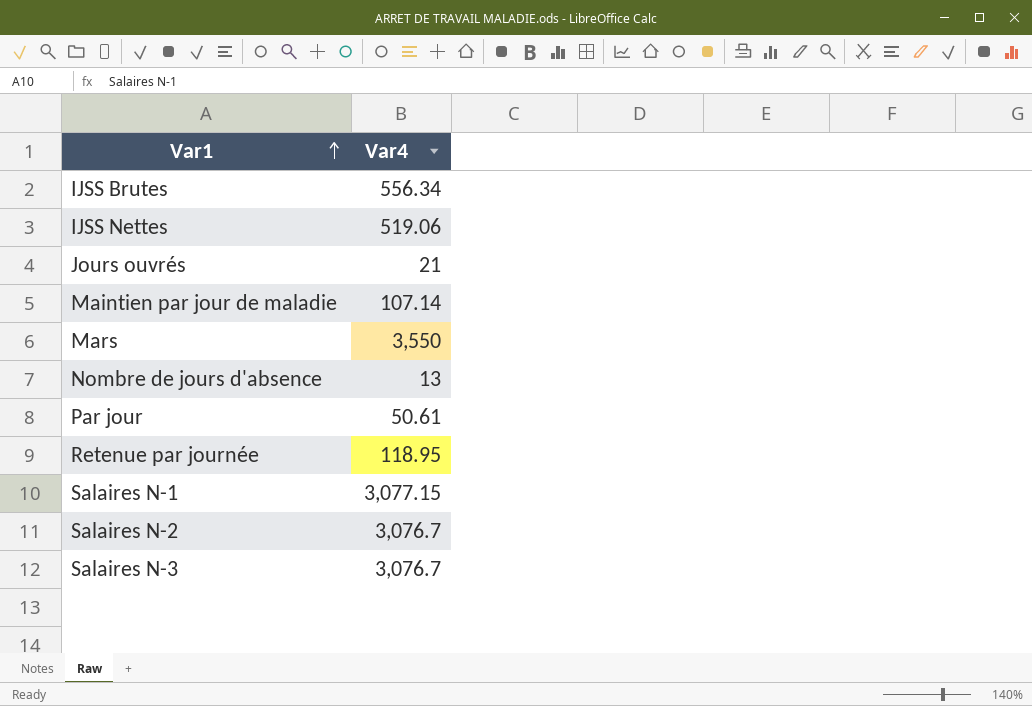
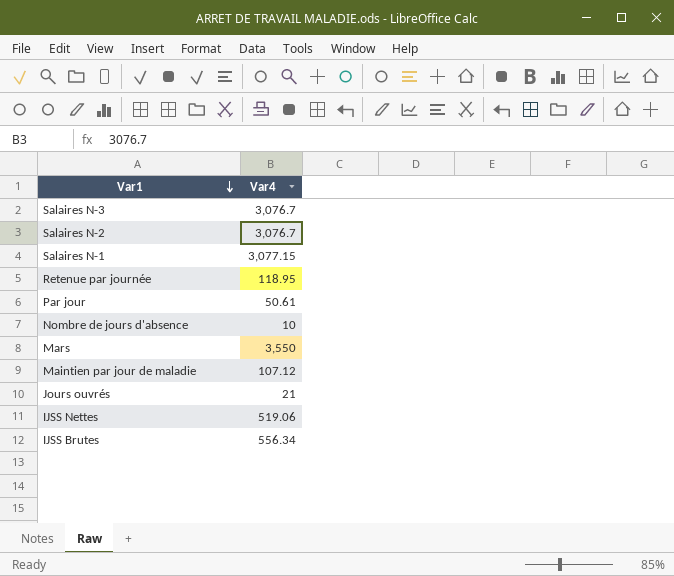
row order: Var1 ascending -> Var1 descending
Nombre de jours d'absence | Var4: 13 -> 10
Maintien par jour de maladie | Var4: 107.14 -> 107.12

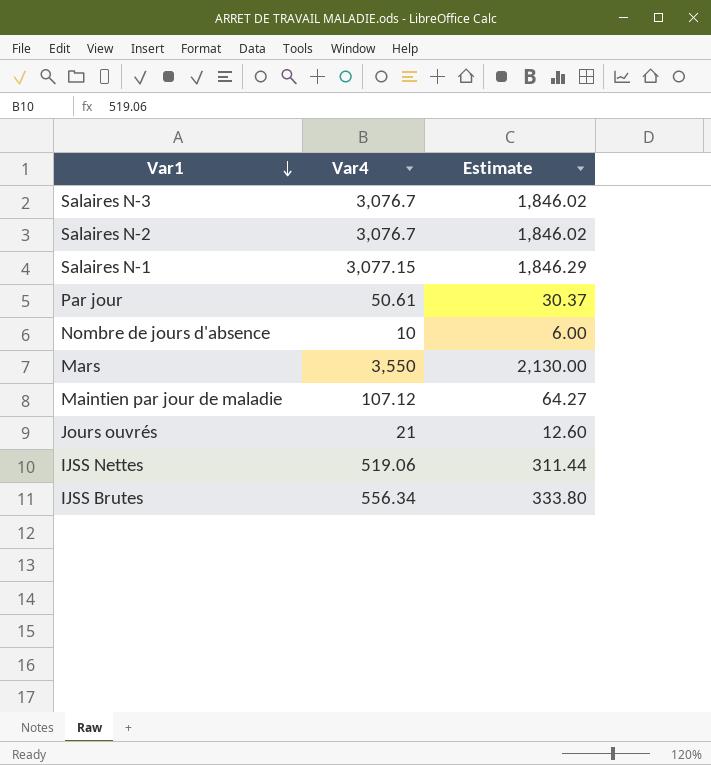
column Estimate | formula: none -> [Var4] * 0.6
row Retenue par journée: 118.95 -> none

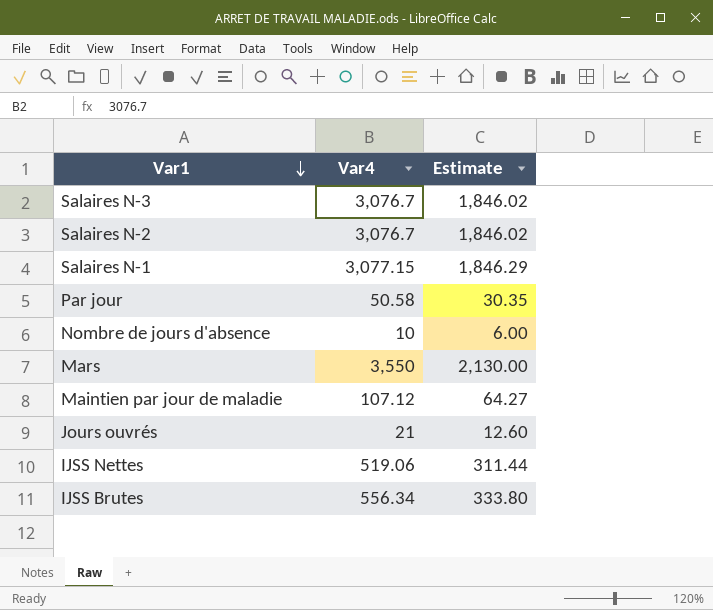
Par jour | Var4: 50.61 -> 50.58
Par jour | Estimate: 30.37 -> 30.35

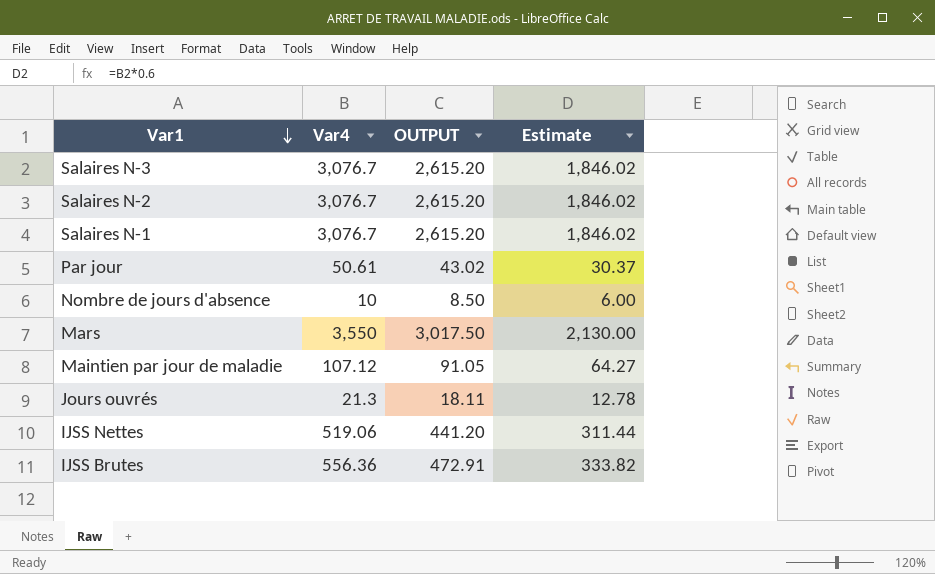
column OUTPUT | formula: none -> [Var4] * 0.85
Salaires N-1 | Var4: 3,077.15 -> 3,076.7
Salaires N-1 | Estimate: 1,846.29 -> 1,846.02
Par jour | Var4: 50.58 -> 50.61
Par jour | Estimate: 30.35 -> 30.37
Jours ouvrés | Var4: 21 -> 21.3
Jours ouvrés | Estimate: 12.60 -> 12.78
IJSS Brutes | Var4: 556.34 -> 556.36
IJSS Brutes | Estimate: 333.80 -> 333.82

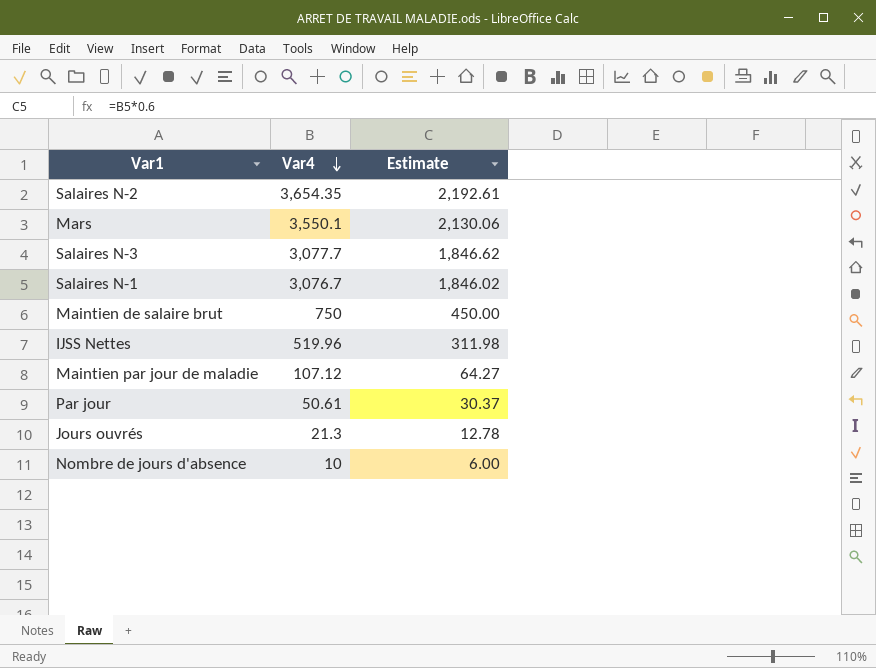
row order: Var1 descending -> Var4 descending
column OUTPUT | formula: [Var4] * 0.85 -> none
row IJSS Brutes: 556.36 | 472.91 | 333.82 -> none
Salaires N-2 | Var4: 3,076.7 -> 3,654.35
Salaires N-2 | Estimate: 1,846.02 -> 2,192.61
Mars | Var4: 3,550 -> 3,550.1
Mars | Estimate: 2,130.00 -> 2,130.06
Salaires N-3 | Var4: 3,076.7 -> 3,077.7
Salaires N-3 | Estimate: 1,846.02 -> 1,846.62
row Maintien de salaire brut: none -> 750 | 450.00
IJSS Nettes | Var4: 519.06 -> 519.96
IJSS Nettes | Estimate: 311.44 -> 311.98

